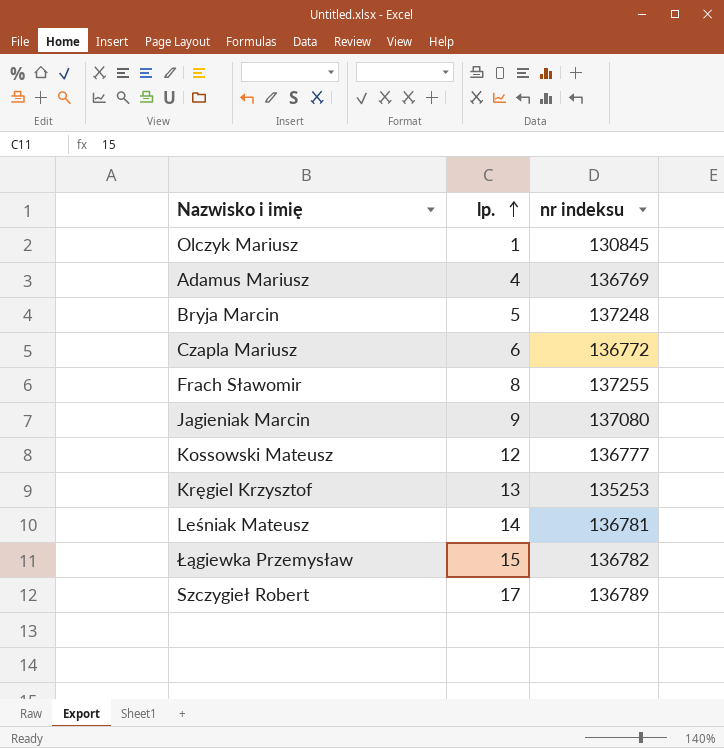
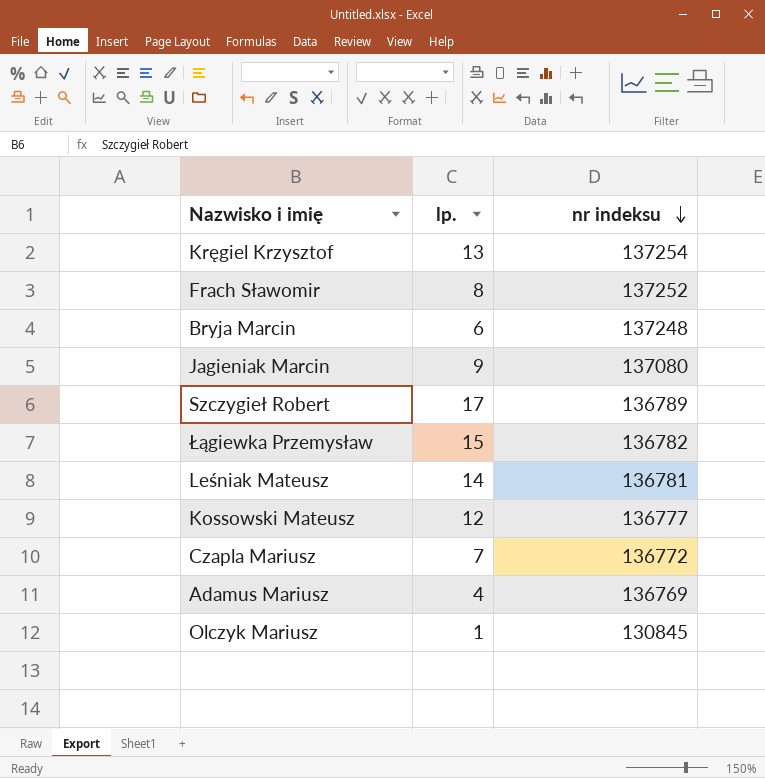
row order: lp. ascending -> nr indeksu descending
Kręgiel Krzysztof | nr indeksu: 135253 -> 137254
Frach Sławomir | nr indeksu: 137255 -> 137252
Bryja Marcin | lp.: 5 -> 6
Czapla Mariusz | lp.: 6 -> 7

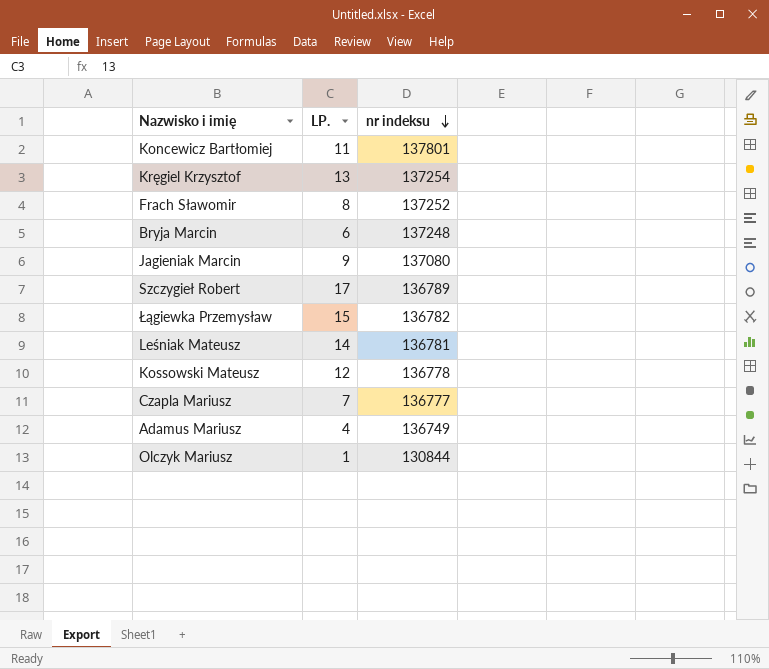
column name: lp. -> LP.
row Koncewicz Bartłomiej: none -> 11 | 137801
Kossowski Mateusz | nr indeksu: 136777 -> 136778
Czapla Mariusz | nr indeksu: 136772 -> 136777
Adamus Mariusz | nr indeksu: 136769 -> 136749
Olczyk Mariusz | nr indeksu: 130845 -> 130844

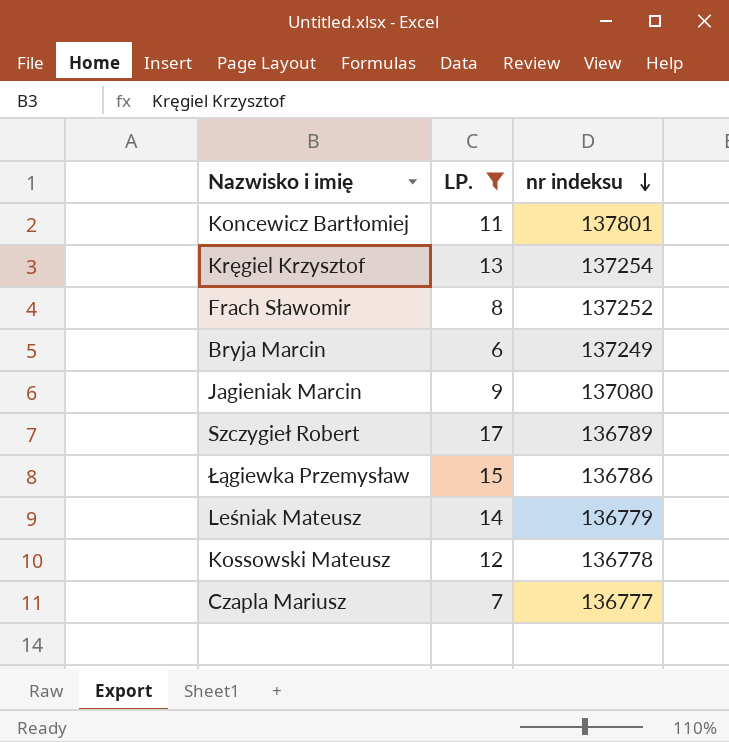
filter: none -> LP. >= 6
Bryja Marcin | nr indeksu: 137248 -> 137249
Łągiewka Przemysław | nr indeksu: 136782 -> 136786
Leśniak Mateusz | nr indeksu: 136781 -> 136779

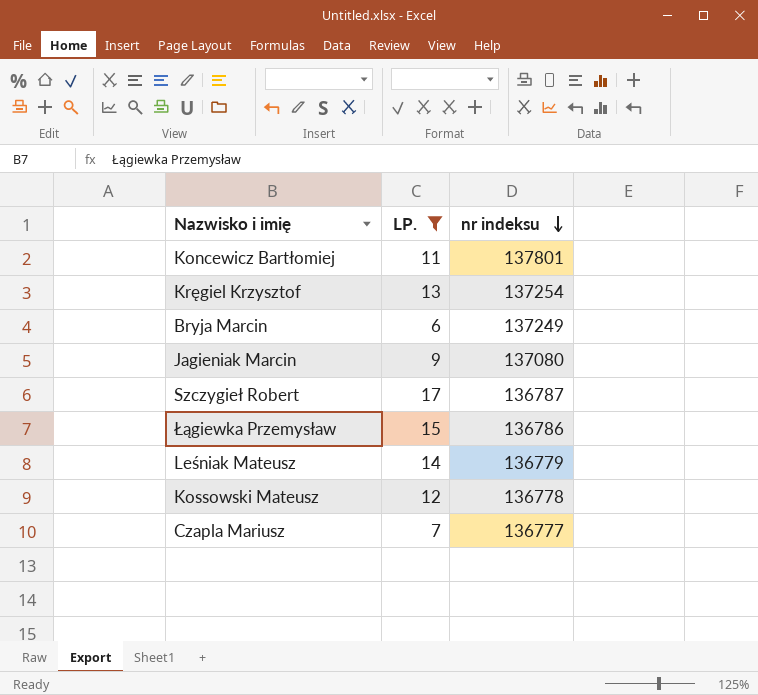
row Frach Sławomir: 8 | 137252 -> none
Szczygieł Robert | nr indeksu: 136789 -> 136787

